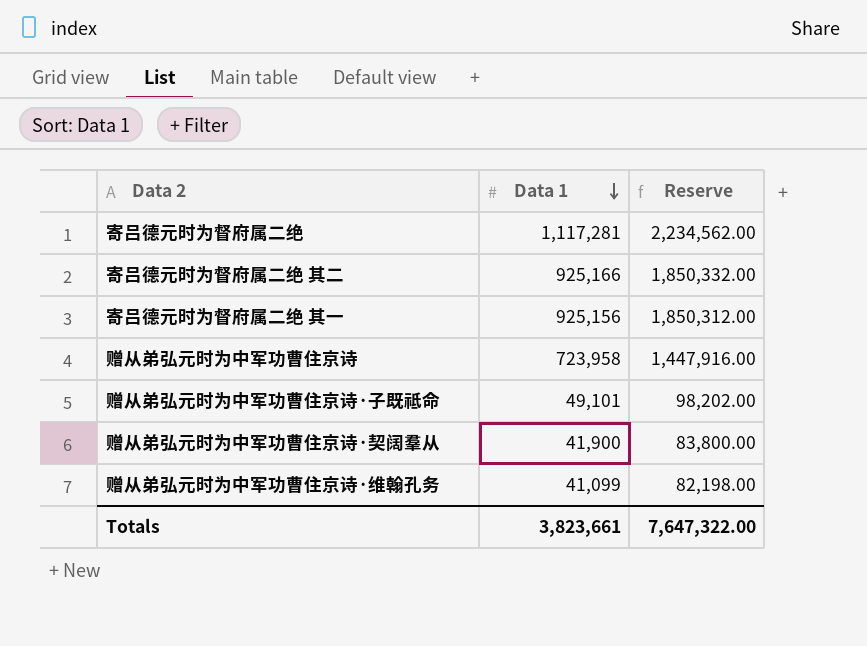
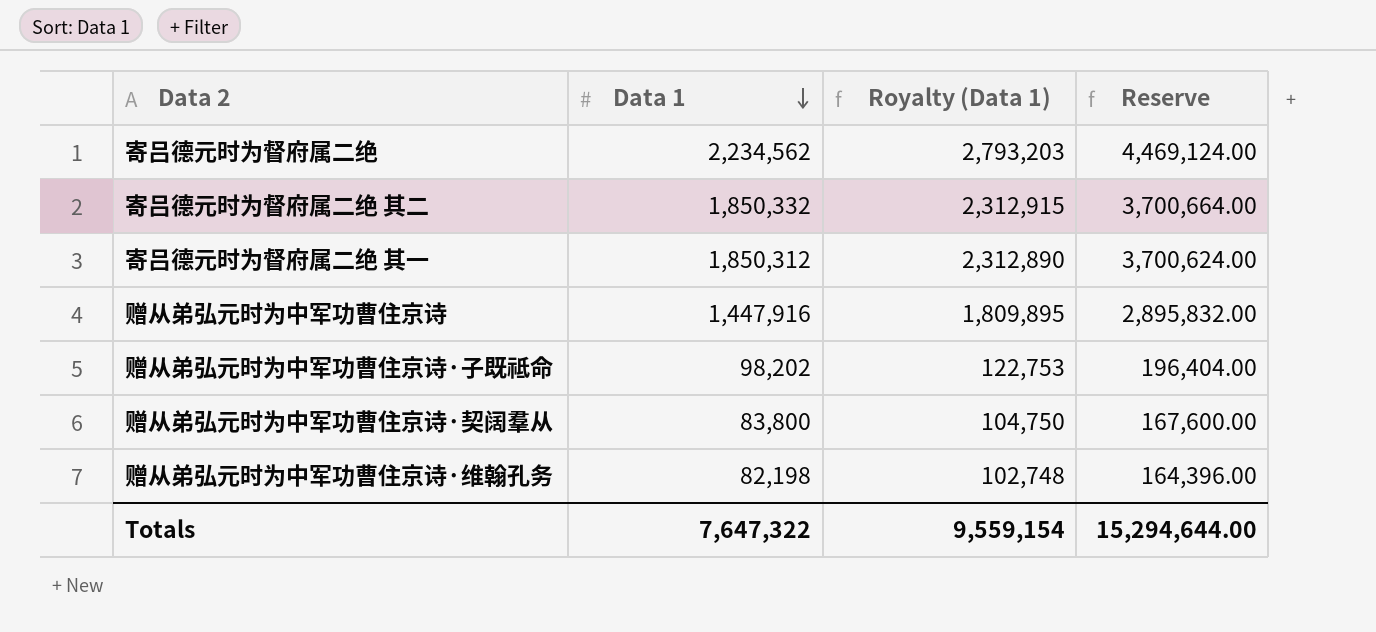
column Royalty (Data 1) | formula: none -> [Data 1] * 1.25
寄吕德元时为督府属二绝 | Data 1: 1,117,281 -> 2,234,562
寄吕德元时为督府属二绝 | Reserve: 2,234,562.00 -> 4,469,124.00
寄吕德元时为督府属二绝 其二 | Data 1: 925,166 -> 1,850,332
寄吕德元时为督府属二绝 其二 | Reserve: 1,850,332.00 -> 3,700,664.00
寄吕德元时为督府属二绝 其一 | Data 1: 925,156 -> 1,850,312
寄吕德元时为督府属二绝 其一 | Reserve: 1,850,312.00 -> 3,700,624.00
赠从弟弘元时为中军功曹住京诗 | Data 1: 723,958 -> 1,447,916
赠从弟弘元时为中军功曹住京诗 | Reserve: 1,447,916.00 -> 2,895,832.00
赠从弟弘元时为中军功曹住京诗·子既祗命 | Data 1: 49,101 -> 98,202
赠从弟弘元时为中军功曹住京诗·子既祗命 | Reserve: 98,202.00 -> 196,404.00
赠从弟弘元时为中军功曹住京诗·契阔羣从 | Data 1: 41,900 -> 83,800
赠从弟弘元时为中军功曹住京诗·契阔羣从 | Reserve: 83,800.00 -> 167,600.00
赠从弟弘元时为中军功曹住京诗·维翰孔务 | Data 1: 41,099 -> 82,198
赠从弟弘元时为中军功曹住京诗·维翰孔务 | Reserve: 82,198.00 -> 164,396.00
Totals | Data 1: 3,823,661 -> 7,647,322
Totals | Reserve: 7,647,322.00 -> 15,294,644.00

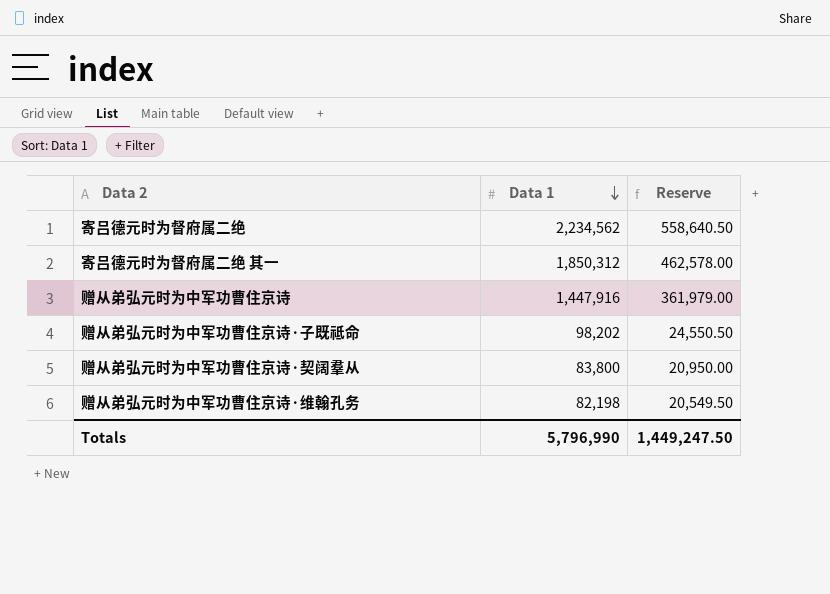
column Royalty (Data 1) | formula: [Data 1] * 1.25 -> none
column Reserve | formula: [Data 1] * 2 -> [Data 1] * 0.25
row 寄吕德元时为督府属二绝 其二: 1,850,332 | 2,312,915 | 3,700,664.00 -> none
Totals | Data 1: 7,647,322 -> 5,796,990
Totals | Reserve: 15,294,644.00 -> 1,449,247.50

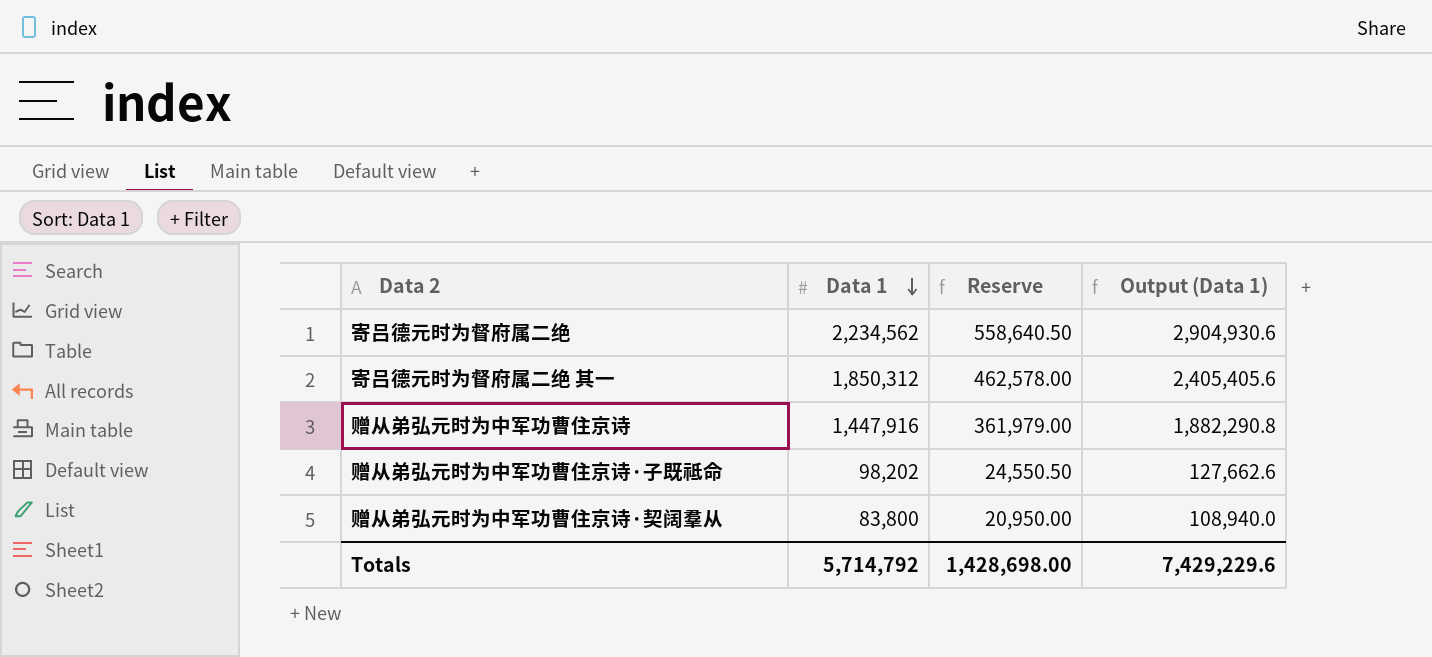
column Output (Data 1) | formula: none -> [Data 1] * 1.3
row 赠从弟弘元时为中军功曹住京诗·维翰孔务: 82,198 | 20,549.50 -> none
Totals | Data 1: 5,796,990 -> 5,714,792
Totals | Reserve: 1,449,247.50 -> 1,428,698.00

